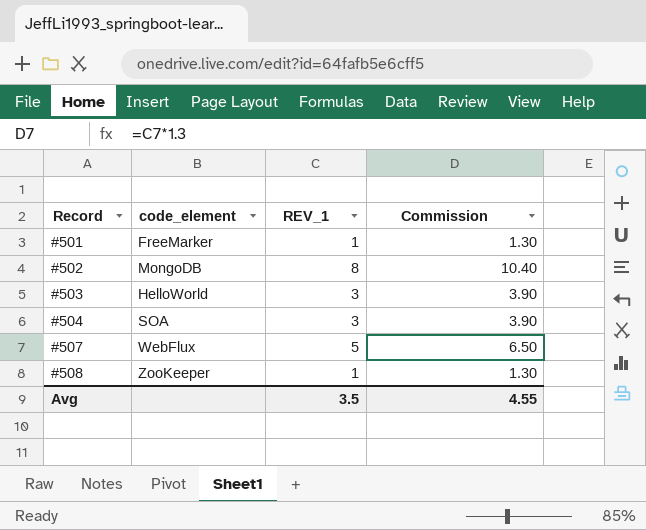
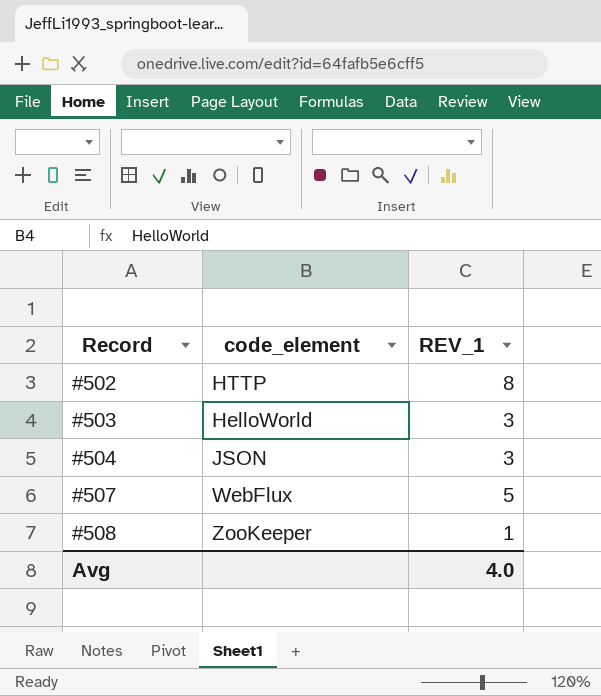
column Commission | formula: [REV_1] * 1.3 -> none
row #501: FreeMarker | 1 | 1.30 -> none
#502 | code_element: MongoDB -> HTTP
#504 | code_element: SOA -> JSON
Avg | REV_1: 3.5 -> 4.0

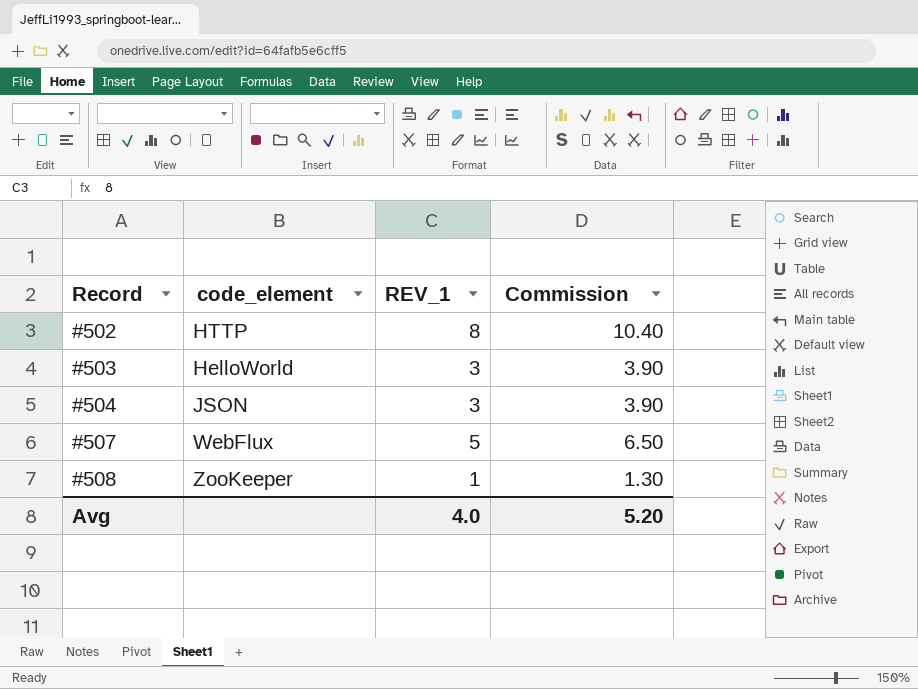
column Commission | formula: none -> [REV_1] * 1.3

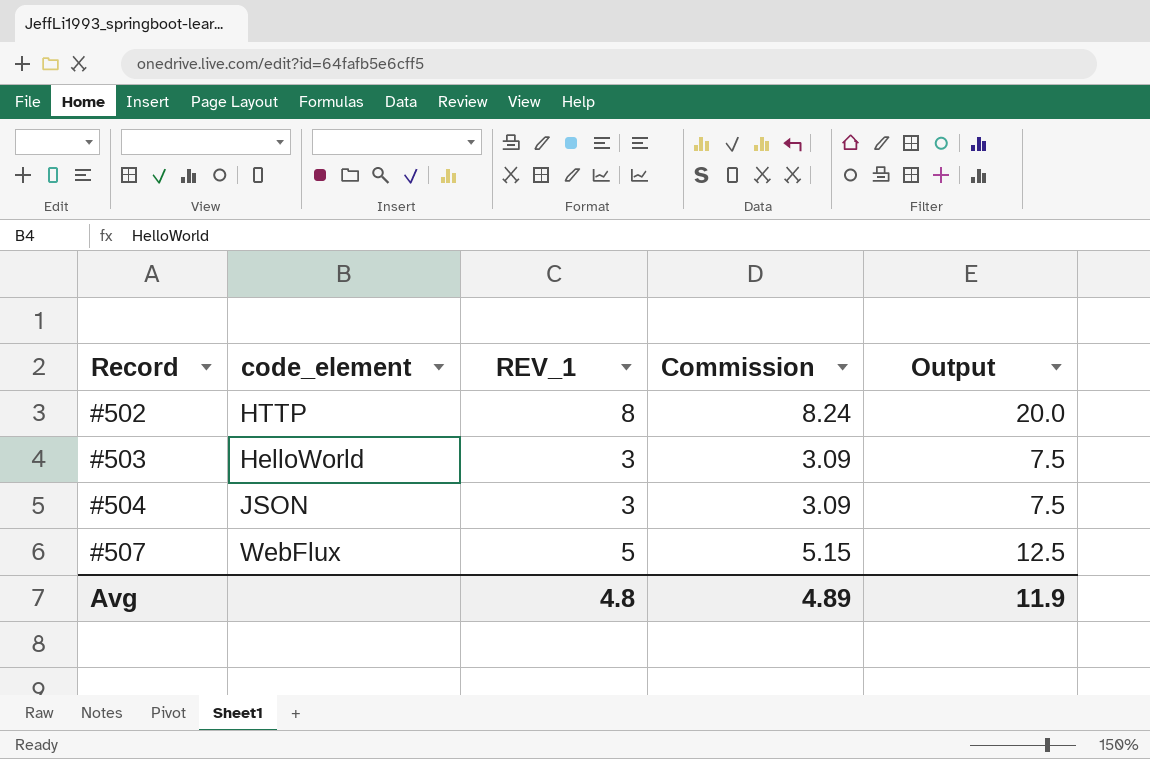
column Commission | formula: [REV_1] * 1.3 -> [REV_1] * 1.03
column Output | formula: none -> [REV_1] * 2.5
row #508: ZooKeeper | 1 | 1.30 -> none
Avg | REV_1: 4.0 -> 4.8
Avg | Commission: 5.20 -> 4.89

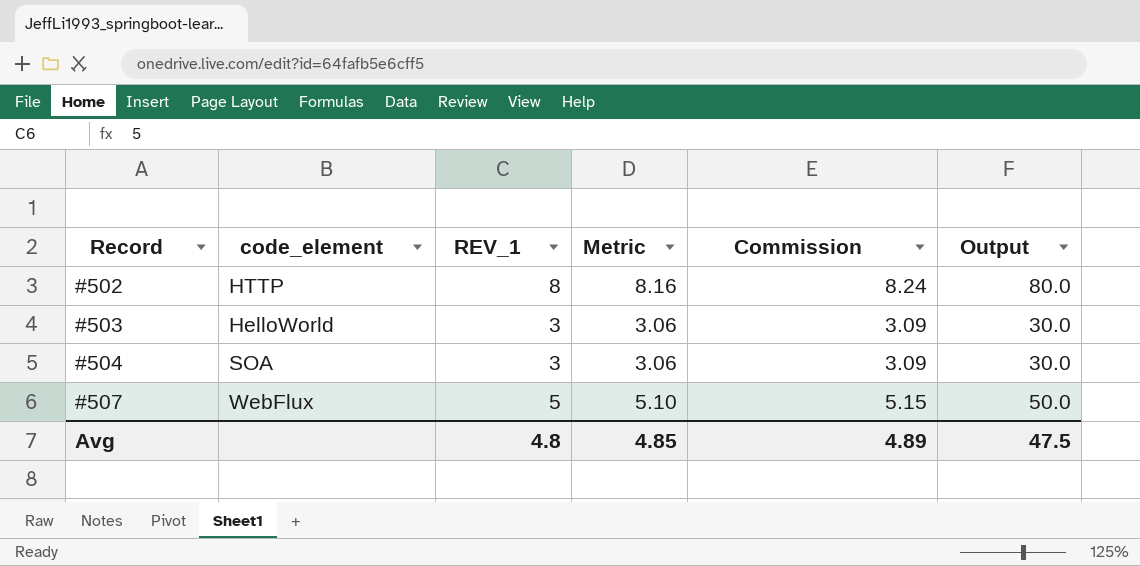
column Metric | formula: none -> [REV_1] * 1.02
column Output | formula: [REV_1] * 2.5 -> [REV_1] * 10
#504 | code_element: JSON -> SOA
Avg | Output: 11.9 -> 47.5

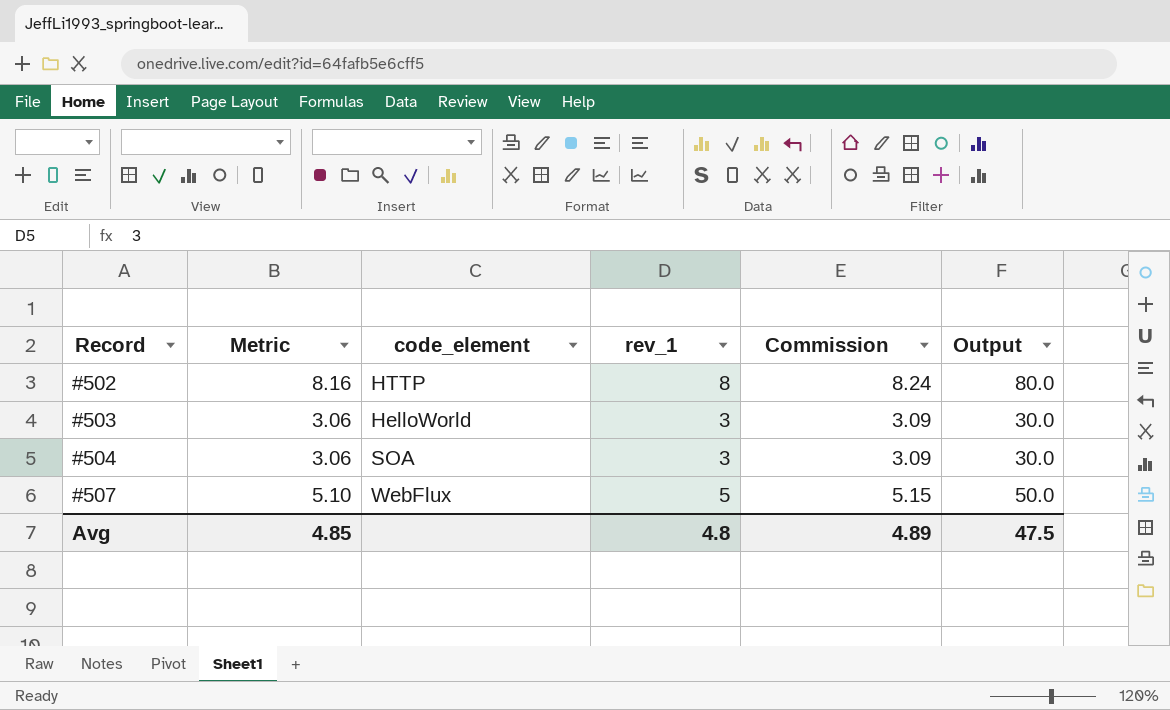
column Metric | position: 4 -> 2
column name: REV_1 -> rev_1

